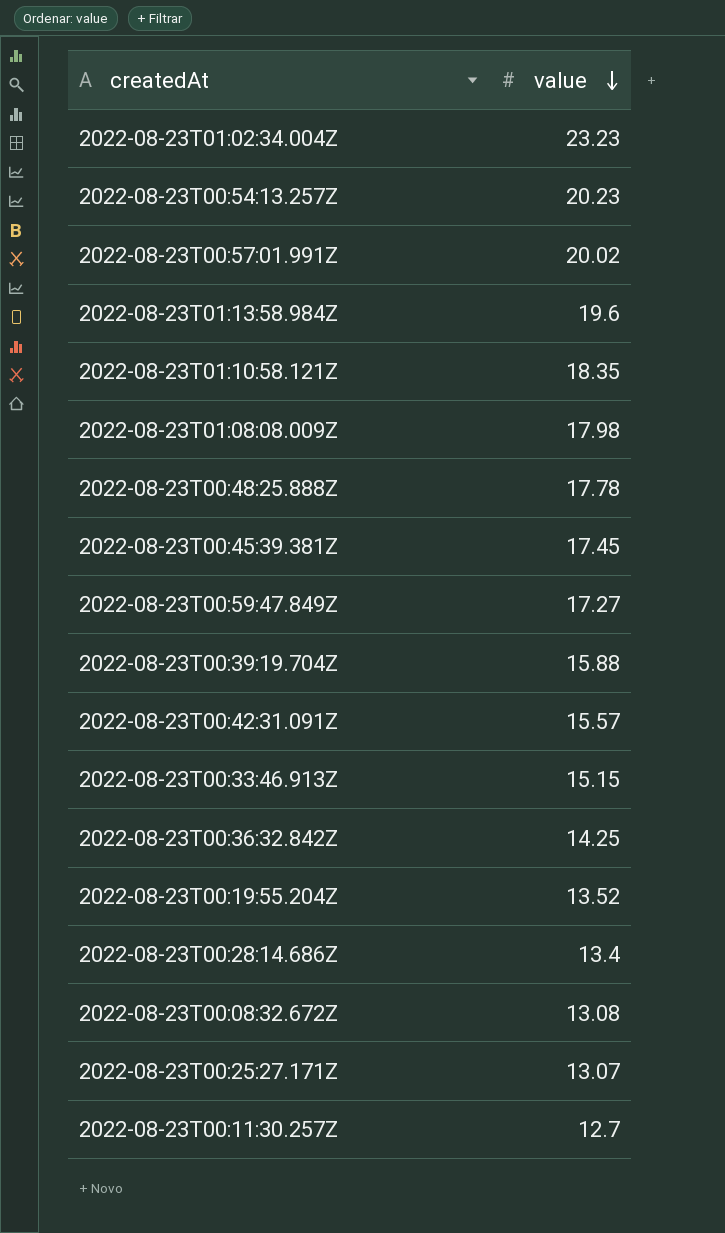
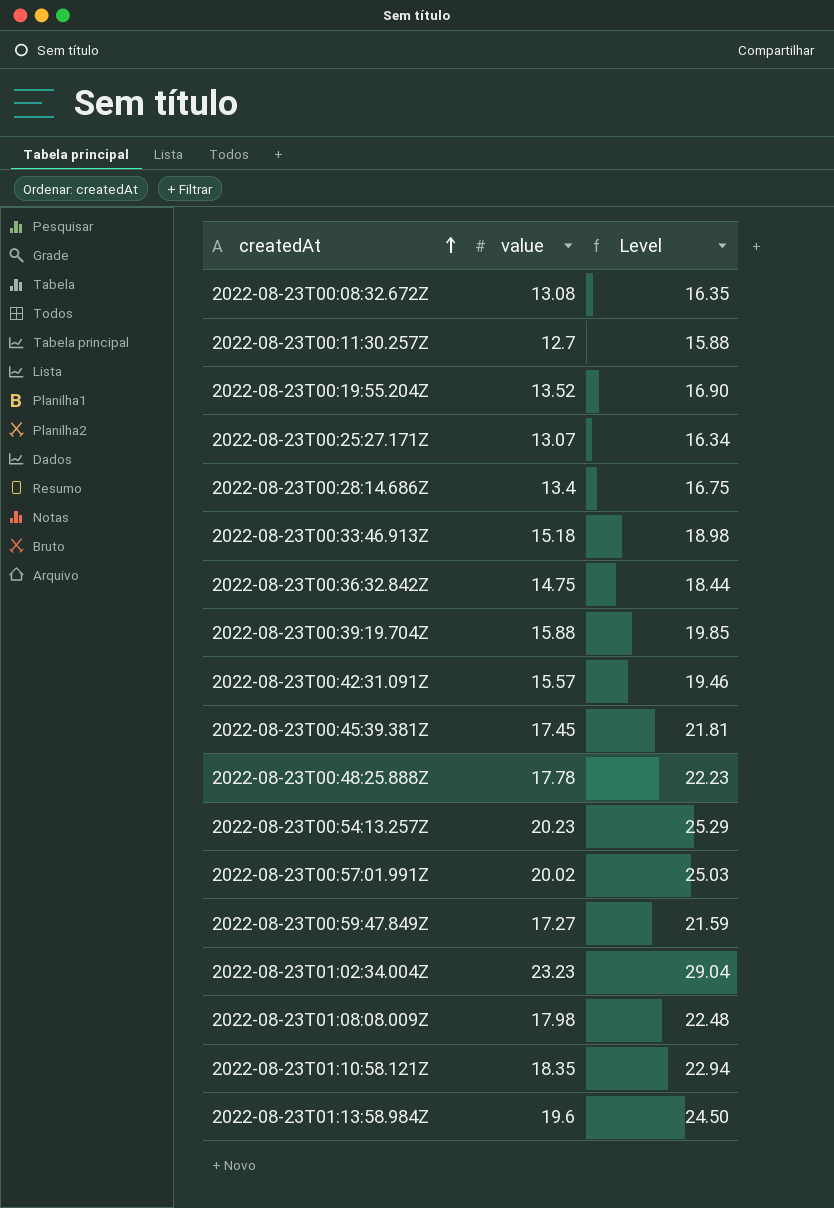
row order: value descending -> createdAt ascending
column Level | formula: none -> [value] * 1.25
2022-08-23T00:33:46.913Z | value: 15.15 -> 15.18
2022-08-23T00:36:32.842Z | value: 14.25 -> 14.75

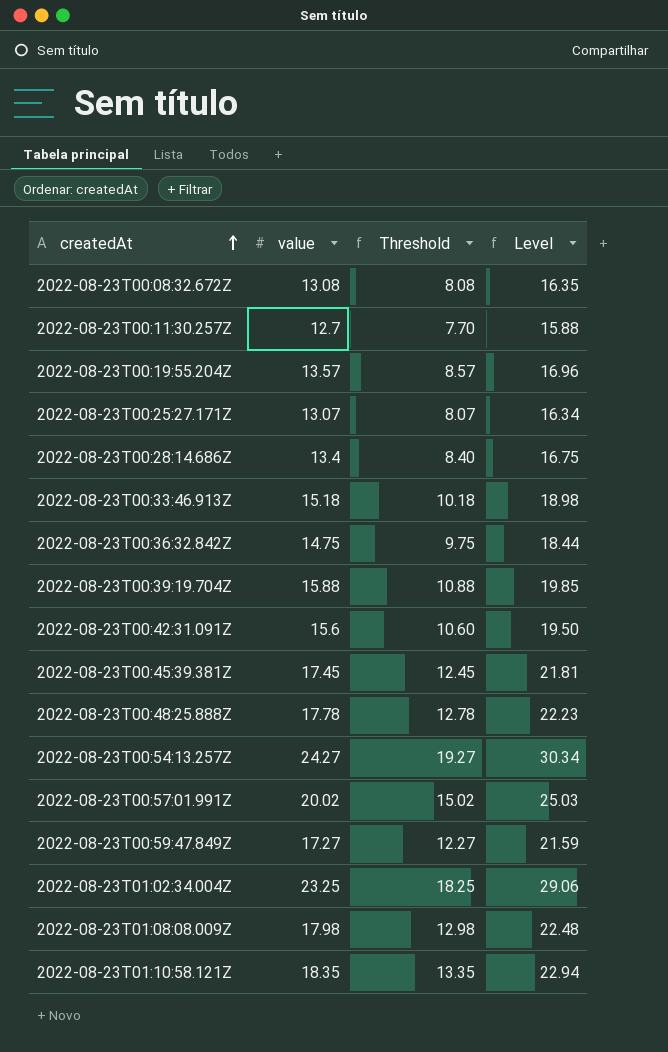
column Threshold | formula: none -> [value] - 5
row 2022-08-23T01:13:58.984Z: 19.6 | 24.50 -> none
2022-08-23T00:19:55.204Z | value: 13.52 -> 13.57
2022-08-23T00:19:55.204Z | Level: 16.90 -> 16.96
2022-08-23T00:42:31.091Z | value: 15.57 -> 15.6
2022-08-23T00:42:31.091Z | Level: 19.46 -> 19.50
2022-08-23T00:54:13.257Z | value: 20.23 -> 24.27
2022-08-23T00:54:13.257Z | Level: 25.29 -> 30.34
2022-08-23T01:02:34.004Z | value: 23.23 -> 23.25
2022-08-23T01:02:34.004Z | Level: 29.04 -> 29.06

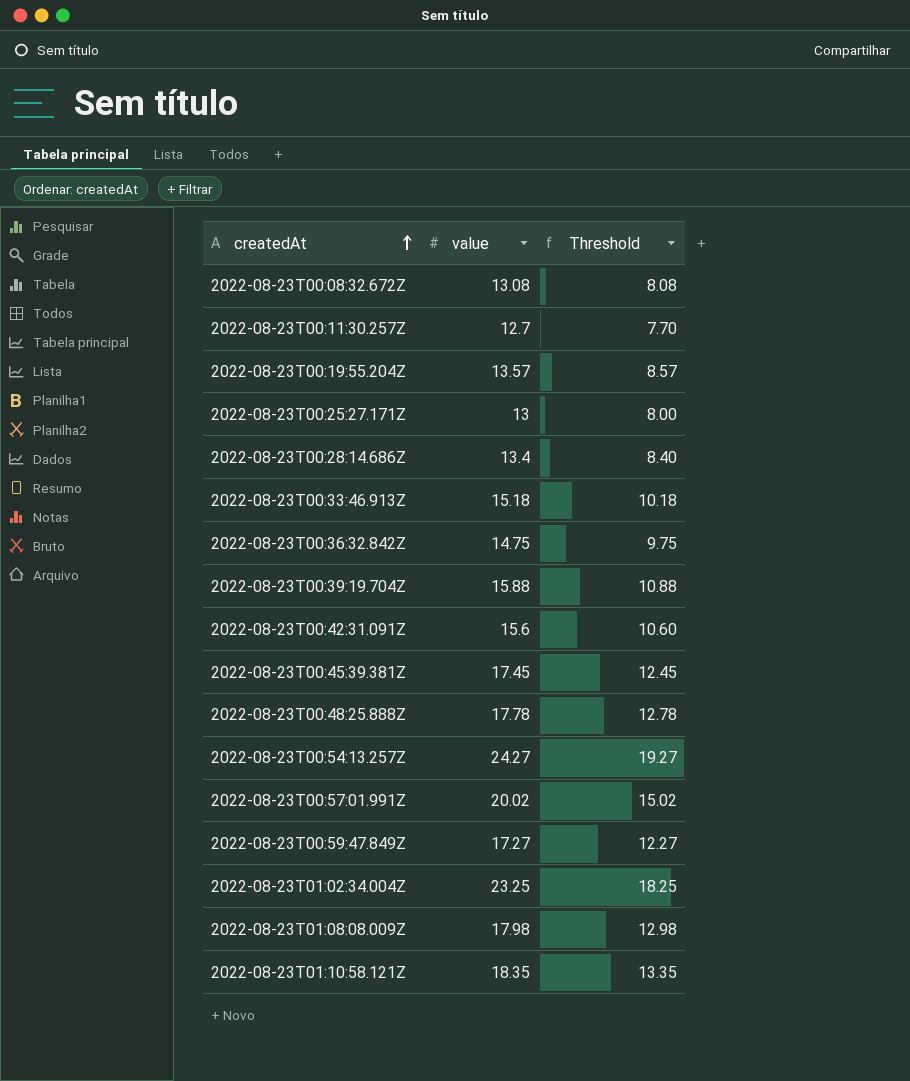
column Level | formula: [value] * 1.25 -> none
2022-08-23T00:25:27.171Z | value: 13.07 -> 13
2022-08-23T00:25:27.171Z | Threshold: 8.07 -> 8.00

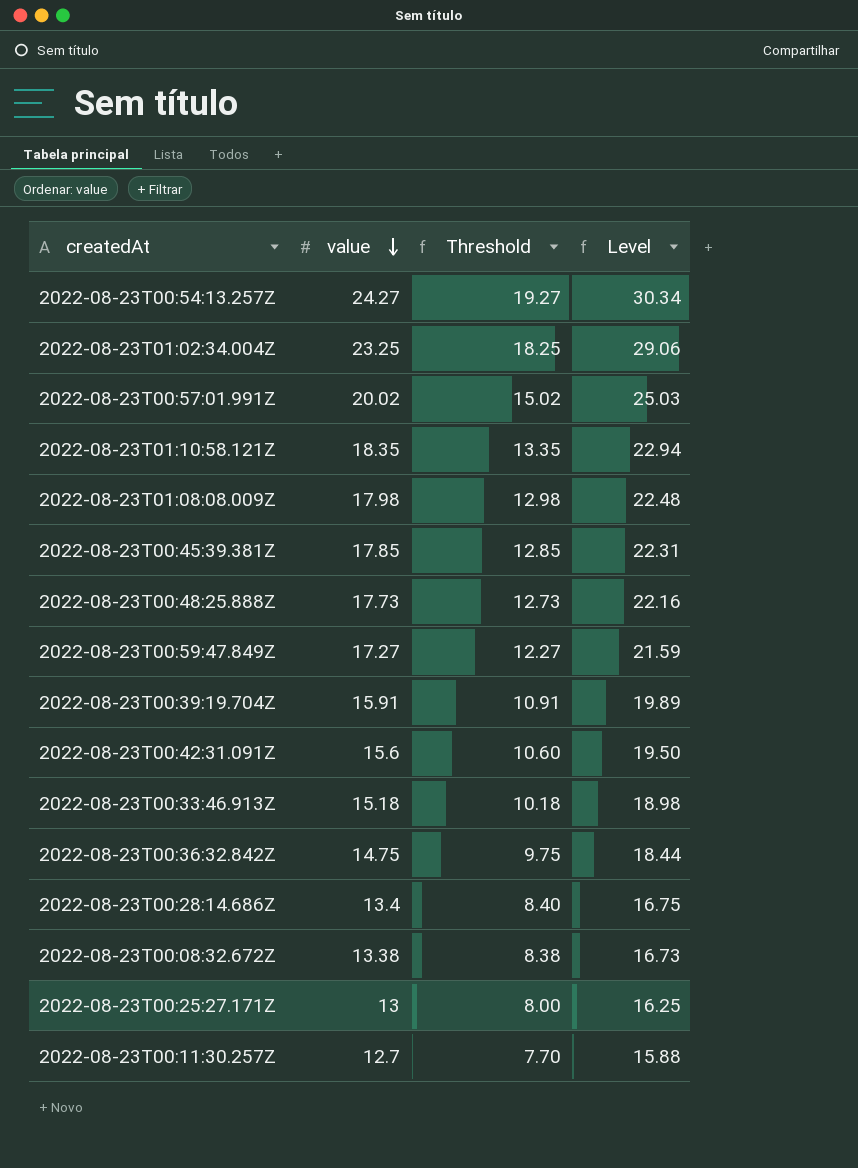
row order: createdAt ascending -> value descending
column Level | formula: none -> [value] * 1.25
row 2022-08-23T00:19:55.204Z: 13.57 | 8.57 -> none
2022-08-23T00:45:39.381Z | value: 17.45 -> 17.85
2022-08-23T00:45:39.381Z | Threshold: 12.45 -> 12.85
2022-08-23T00:48:25.888Z | value: 17.78 -> 17.73
2022-08-23T00:48:25.888Z | Threshold: 12.78 -> 12.73
2022-08-23T00:39:19.704Z | value: 15.88 -> 15.91
2022-08-23T00:39:19.704Z | Threshold: 10.88 -> 10.91
2022-08-23T00:08:32.672Z | value: 13.08 -> 13.38
2022-08-23T00:08:32.672Z | Threshold: 8.08 -> 8.38

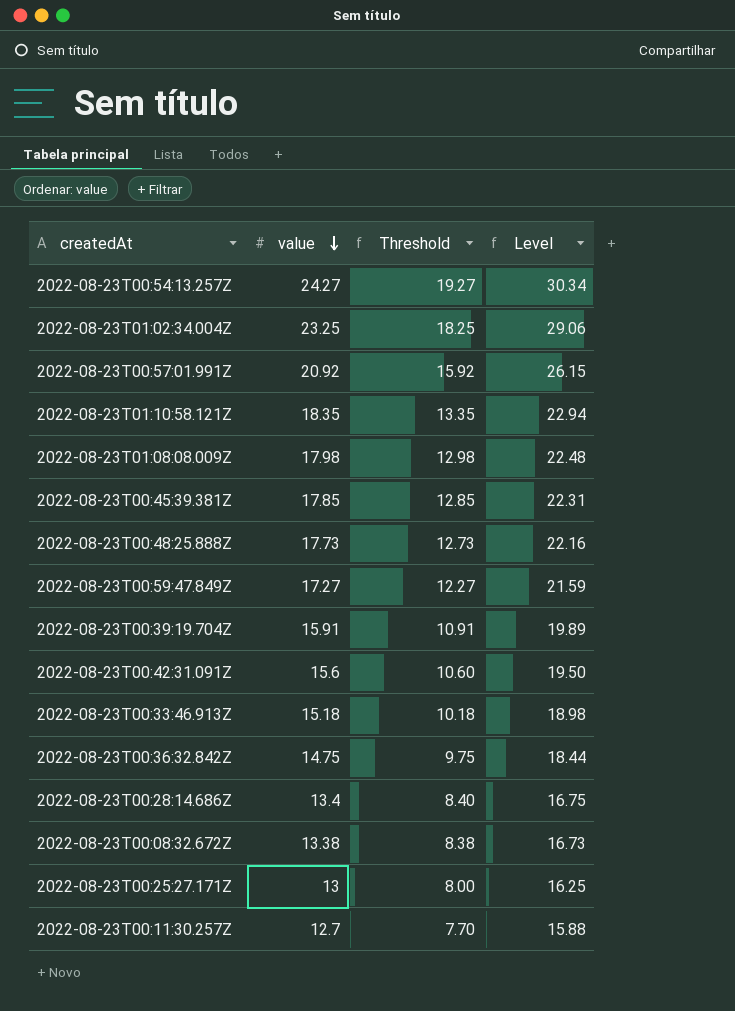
2022-08-23T00:57:01.991Z | value: 20.02 -> 20.92
2022-08-23T00:57:01.991Z | Threshold: 15.02 -> 15.92
2022-08-23T00:57:01.991Z | Level: 25.03 -> 26.15

